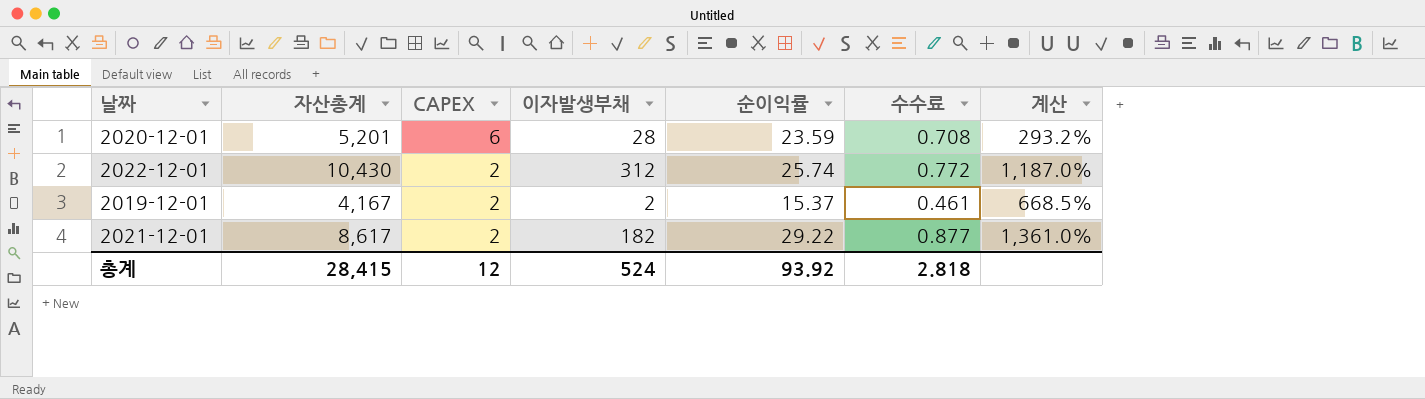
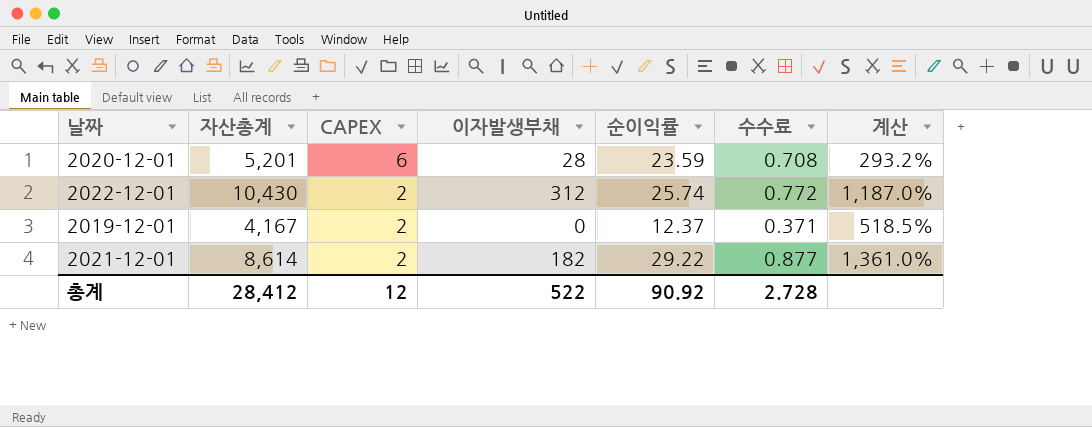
2019-12-01 | 이자발생부채: 2 -> 0
2019-12-01 | 순이익률: 15.37 -> 12.37
2019-12-01 | 수수료: 0.461 -> 0.371
2019-12-01 | 계산: 668.5% -> 518.5%
2021-12-01 | 자산총계: 8,617 -> 8,614
총계 | 자산총계: 28,415 -> 28,412
총계 | 이자발생부채: 524 -> 522
총계 | 순이익률: 93.92 -> 90.92
총계 | 수수료: 2.818 -> 2.728

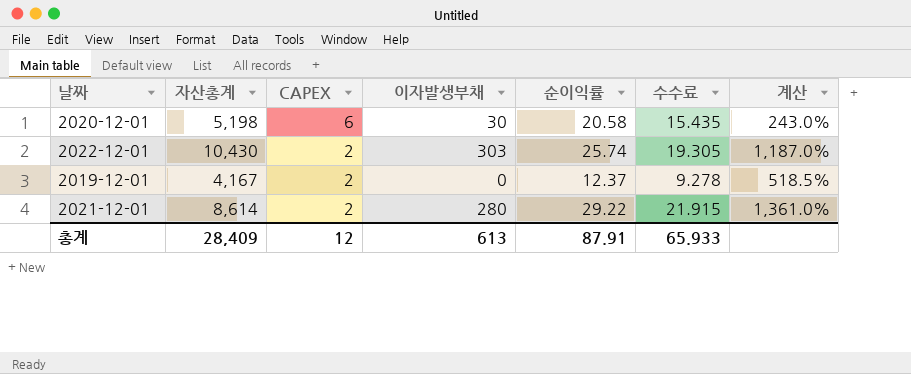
column 수수료 | formula: [순이익률] * 0.03 -> [순이익률] * 0.75
2020-12-01 | 자산총계: 5,201 -> 5,198
2020-12-01 | 이자발생부채: 28 -> 30
2020-12-01 | 순이익률: 23.59 -> 20.58
2020-12-01 | 계산: 293.2% -> 243.0%
2022-12-01 | 이자발생부채: 312 -> 303
2021-12-01 | 이자발생부채: 182 -> 280
총계 | 자산총계: 28,412 -> 28,409
총계 | 이자발생부채: 522 -> 613
총계 | 순이익률: 90.92 -> 87.91
총계 | 수수료: 2.728 -> 65.933

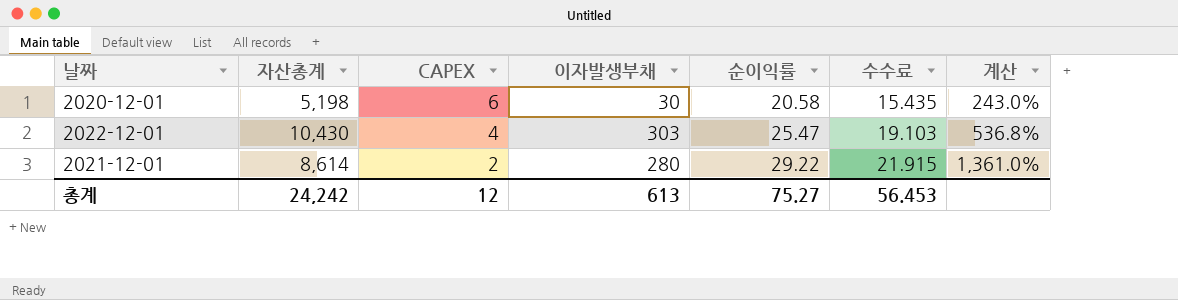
row 2019-12-01: 4,167 | 2 | 0 | 12.37 | 9.278 | 518.5% -> none
2022-12-01 | CAPEX: 2 -> 4
2022-12-01 | 순이익률: 25.74 -> 25.47
2022-12-01 | 수수료: 19.305 -> 19.103
2022-12-01 | 계산: 1,187.0% -> 536.8%
총계 | 자산총계: 28,409 -> 24,242
총계 | 순이익률: 87.91 -> 75.27
총계 | 수수료: 65.933 -> 56.453

